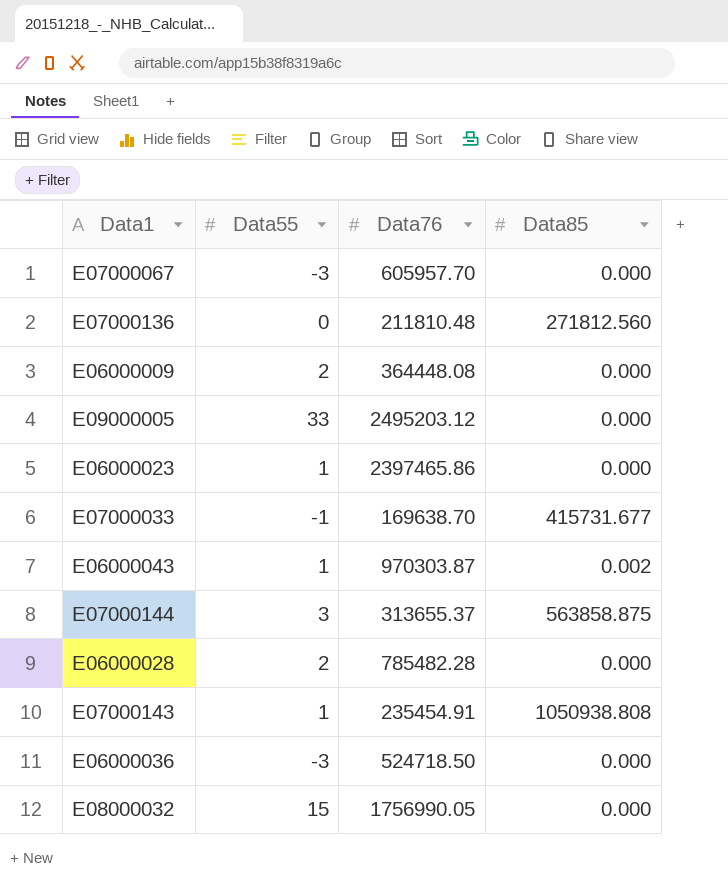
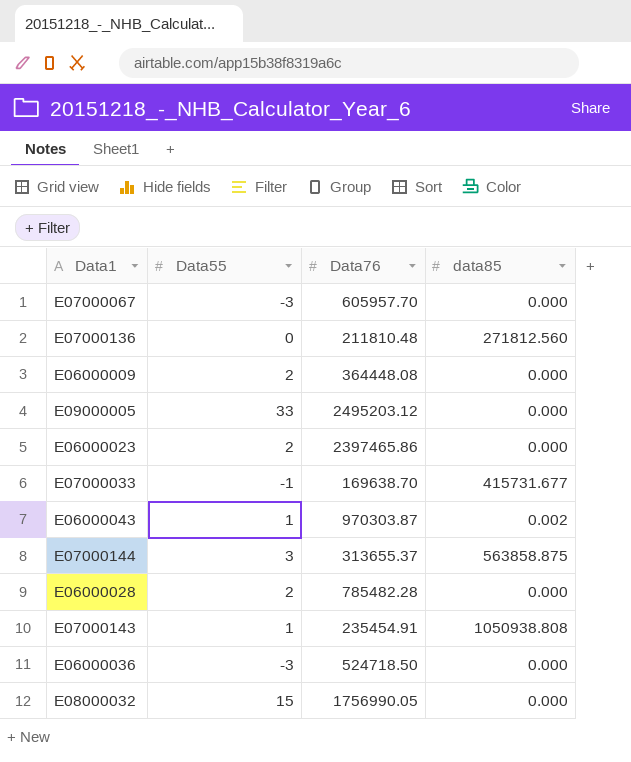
column name: Data85 -> data85
E06000023 | Data55: 1 -> 2

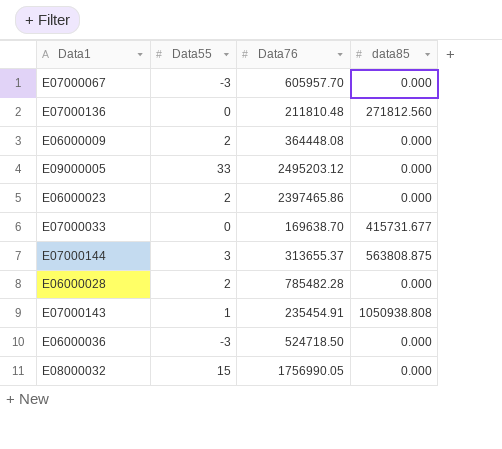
row E06000043: 1 | 970303.87 | 0.002 -> none
E07000033 | Data55: -1 -> 0
E07000144 | data85: 563858.875 -> 563808.875

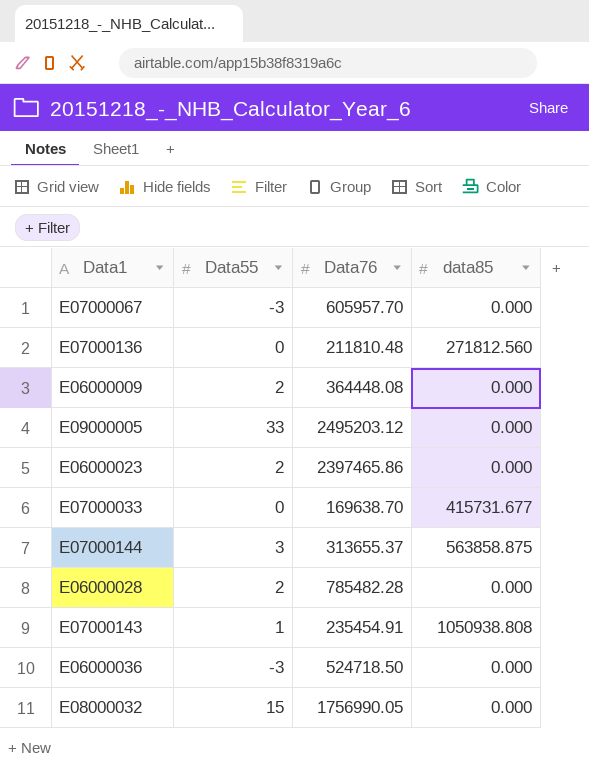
E07000144 | data85: 563808.875 -> 563858.875

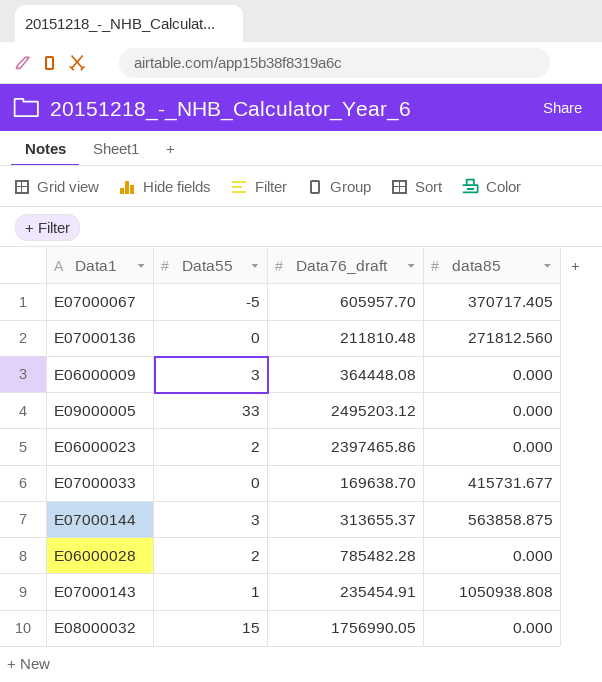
column name: Data76 -> Data76_draft
row E06000036: -3 | 524718.50 | 0.000 -> none
E07000067 | Data55: -3 -> -5
E07000067 | data85: 0.000 -> 370717.405
E06000009 | Data55: 2 -> 3

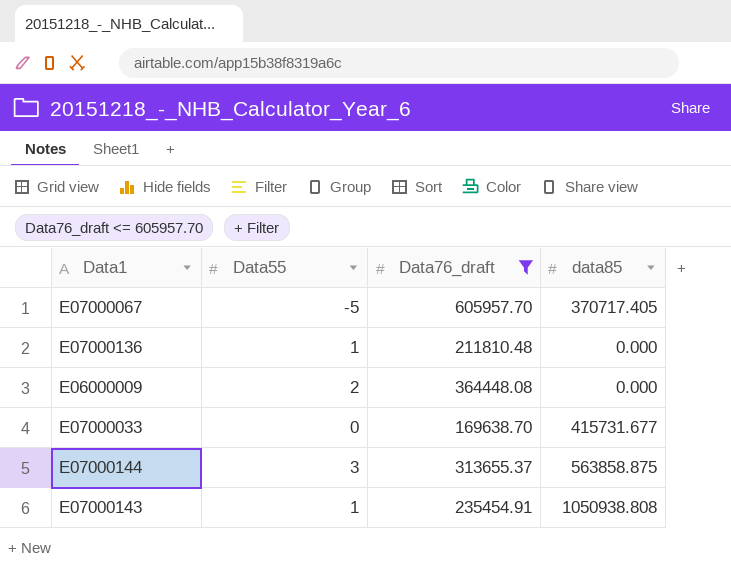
filter: none -> Data76_draft <= 605957.70
E07000136 | Data55: 0 -> 1
E07000136 | data85: 271812.560 -> 0.000
E06000009 | Data55: 3 -> 2

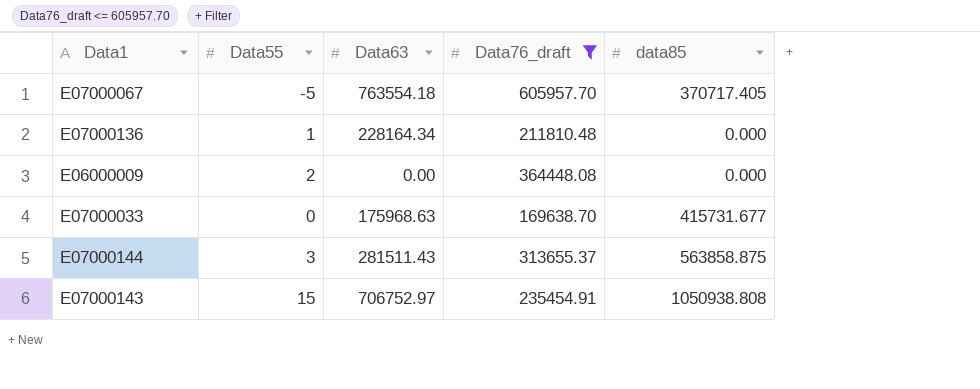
column Data63 | position: none -> 3
E07000143 | Data55: 1 -> 15

